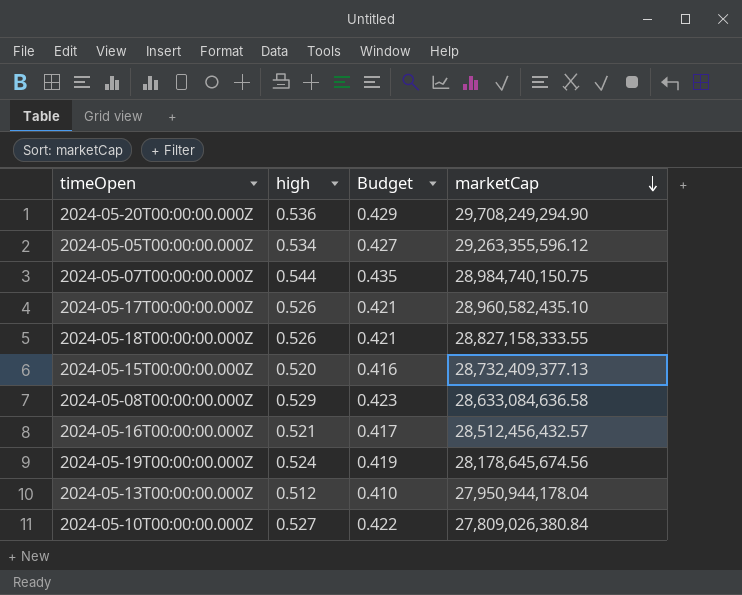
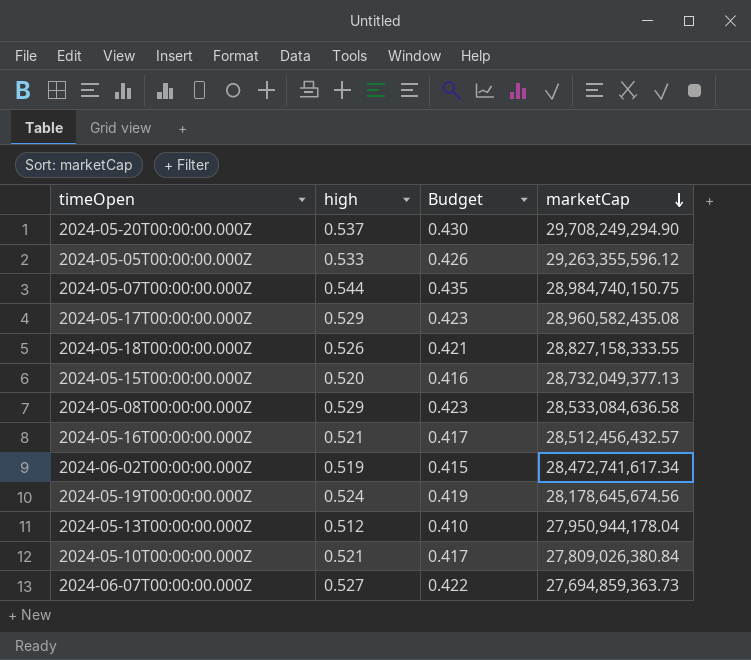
2024-05-20T00:00:00.000Z | high: 0.536 -> 0.537
2024-05-20T00:00:00.000Z | Budget: 0.429 -> 0.430
2024-05-05T00:00:00.000Z | high: 0.534 -> 0.533
2024-05-05T00:00:00.000Z | Budget: 0.427 -> 0.426
2024-05-17T00:00:00.000Z | high: 0.526 -> 0.529
2024-05-17T00:00:00.000Z | Budget: 0.421 -> 0.423
2024-05-17T00:00:00.000Z | marketCap: 28,960,582,435.10 -> 28,960,582,435.08
2024-05-15T00:00:00.000Z | marketCap: 28,732,409,377.13 -> 28,732,049,377.13
2024-05-08T00:00:00.000Z | marketCap: 28,633,084,636.58 -> 28,533,084,636.58
row 2024-06-02T00:00:00.000Z: none -> 0.519 | 0.415 | 28,472,741,617.34
2024-05-10T00:00:00.000Z | high: 0.527 -> 0.521
2024-05-10T00:00:00.000Z | Budget: 0.422 -> 0.417
row 2024-06-07T00:00:00.000Z: none -> 0.527 | 0.422 | 27,694,859,363.73

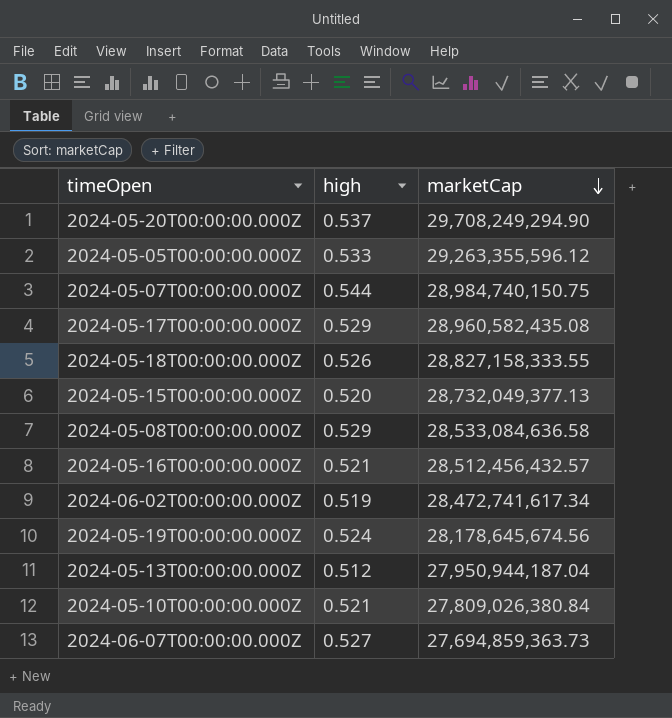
column Budget | formula: [high] * 0.8 -> none
2024-05-13T00:00:00.000Z | marketCap: 27,950,944,178.04 -> 27,950,944,187.04

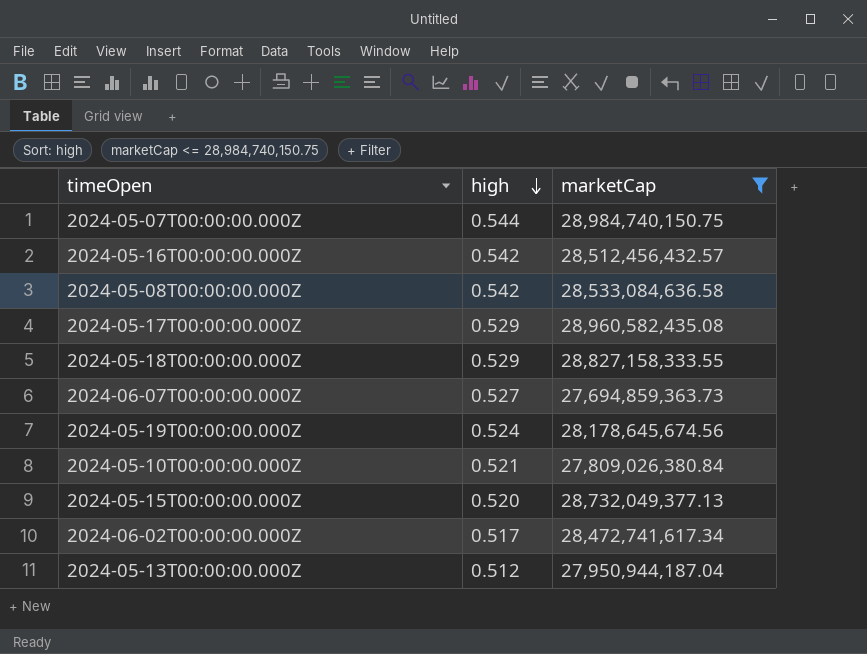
filter: none -> marketCap <= 28,984,740,150.75
row order: marketCap descending -> high descending
2024-05-16T00:00:00.000Z | high: 0.521 -> 0.542
2024-05-08T00:00:00.000Z | high: 0.529 -> 0.542
2024-05-18T00:00:00.000Z | high: 0.526 -> 0.529
2024-06-02T00:00:00.000Z | high: 0.519 -> 0.517

